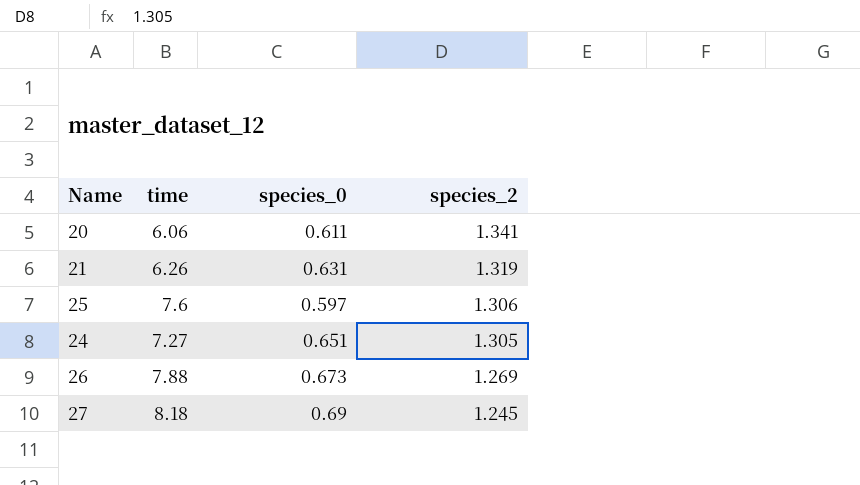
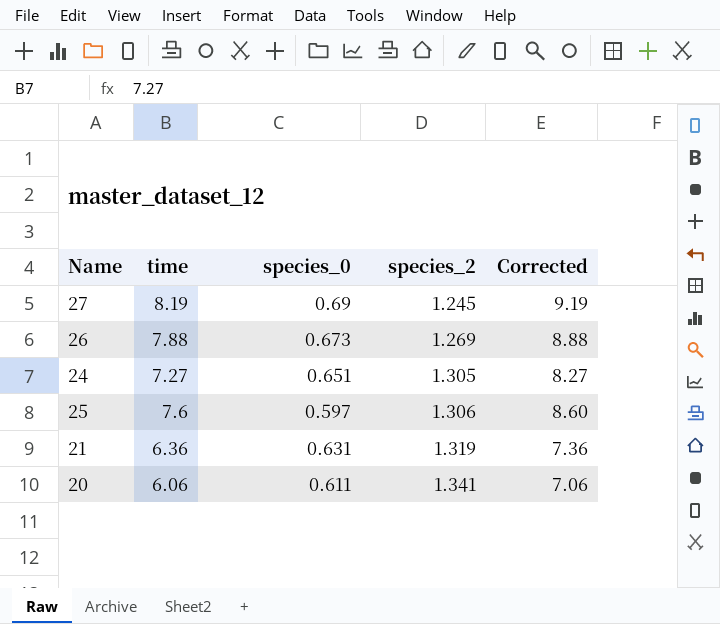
row order: species_2 descending -> species_2 ascending
column Corrected | formula: none -> [time] + 1
27 | time: 8.18 -> 8.19
21 | time: 6.26 -> 6.36

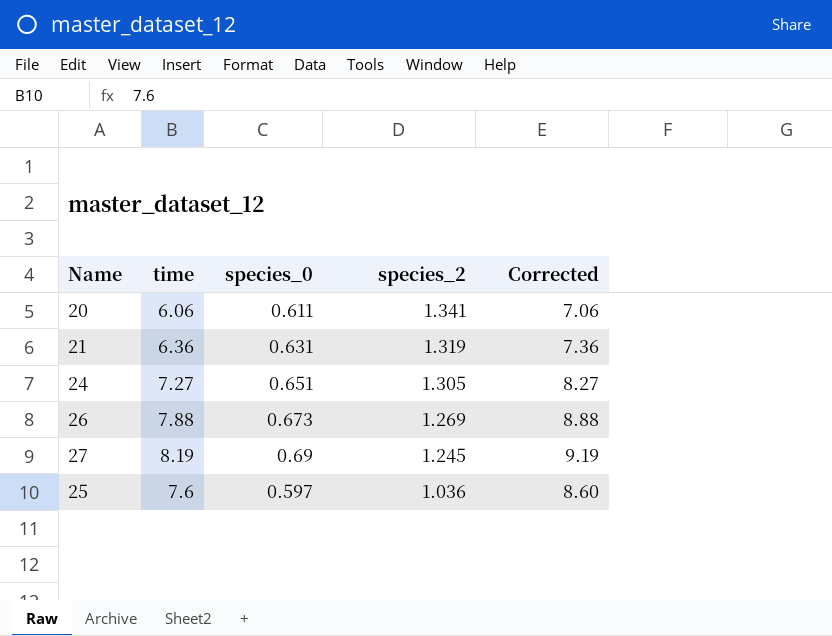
row order: species_2 ascending -> species_2 descending
25 | species_2: 1.306 -> 1.036

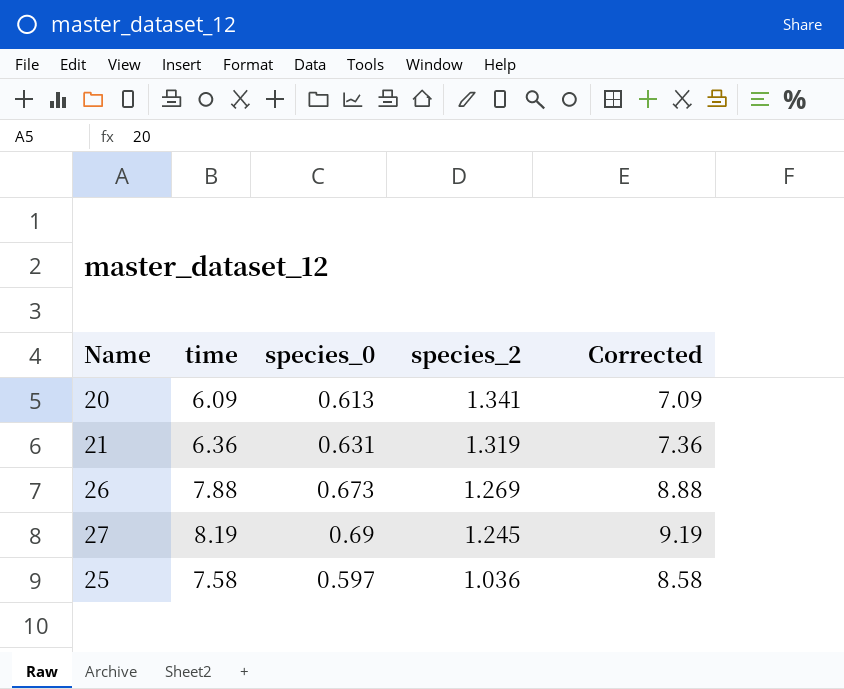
row 24: 7.27 | 0.651 | 1.305 | 8.27 -> none
20 | time: 6.06 -> 6.09
20 | species_0: 0.611 -> 0.613
20 | Corrected: 7.06 -> 7.09
25 | time: 7.6 -> 7.58
25 | Corrected: 8.60 -> 8.58

